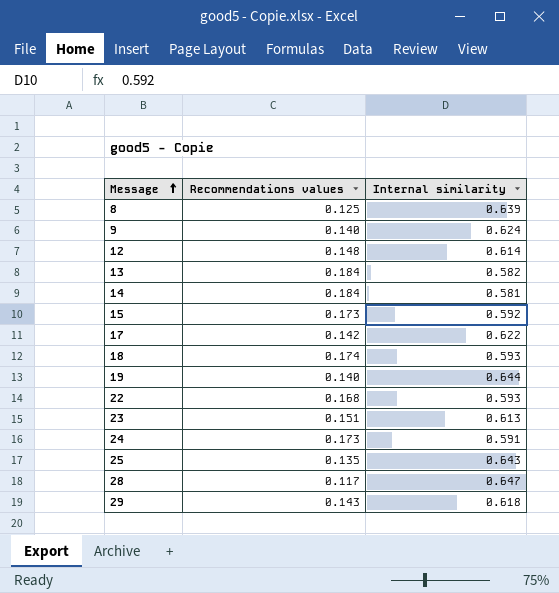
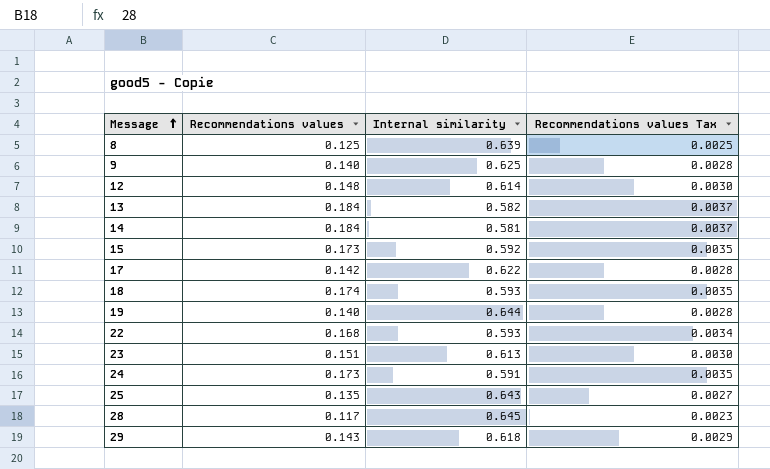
column Recommendations values Tax | formula: none -> [Recommendations values] * 0.02
9 | Internal similarity: 0.624 -> 0.625
28 | Internal similarity: 0.647 -> 0.645

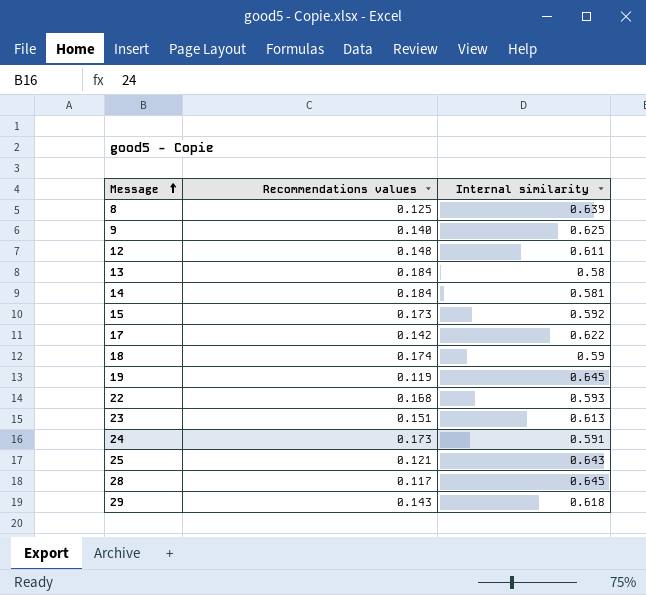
column Recommendations values Tax | formula: [Recommendations values] * 0.02 -> none
12 | Internal similarity: 0.614 -> 0.611
13 | Internal similarity: 0.582 -> 0.58
18 | Internal similarity: 0.593 -> 0.59
19 | Recommendations values: 0.140 -> 0.119
19 | Internal similarity: 0.644 -> 0.645
25 | Recommendations values: 0.135 -> 0.121

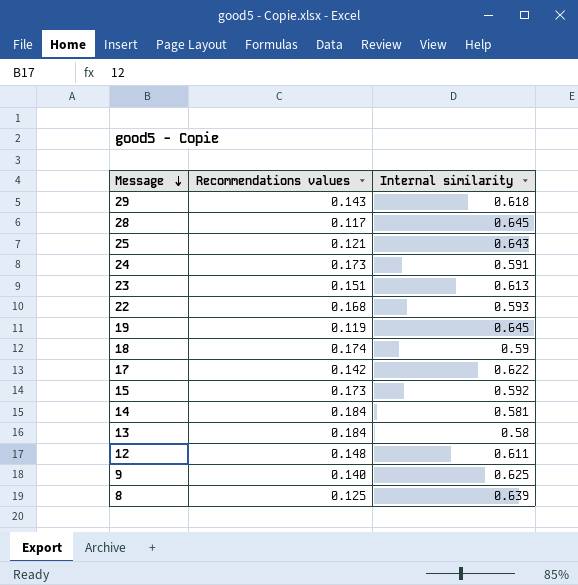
row order: Message ascending -> Message descending

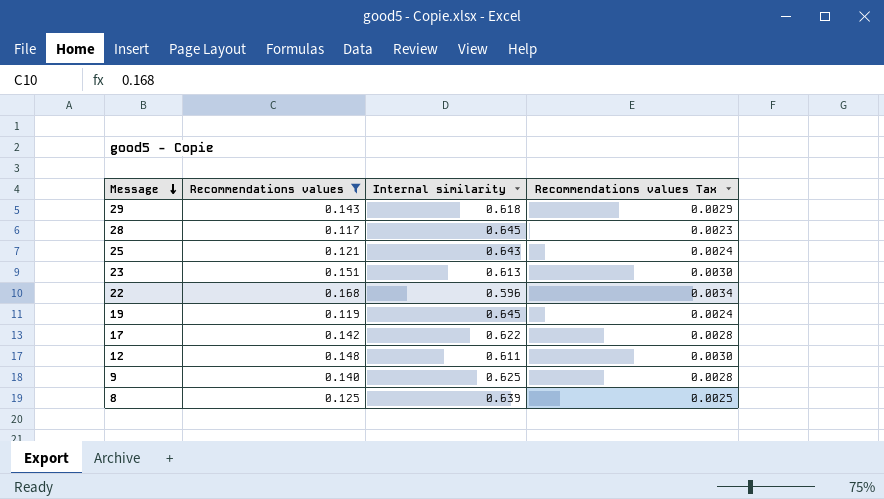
filter: none -> Recommendations values <= 0.168
column Recommendations values Tax | formula: none -> [Recommendations values] * 0.02
22 | Internal similarity: 0.593 -> 0.596

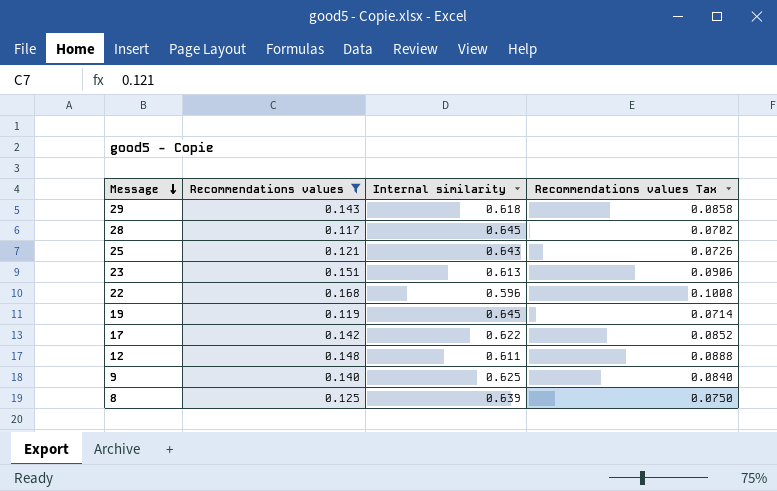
column Recommendations values Tax | formula: [Recommendations values] * 0.02 -> [Recommendations values] * 0.6

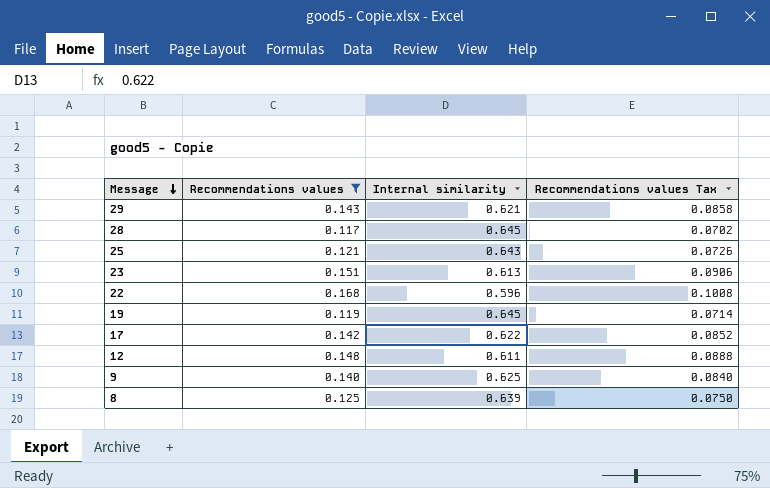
29 | Internal similarity: 0.618 -> 0.621

